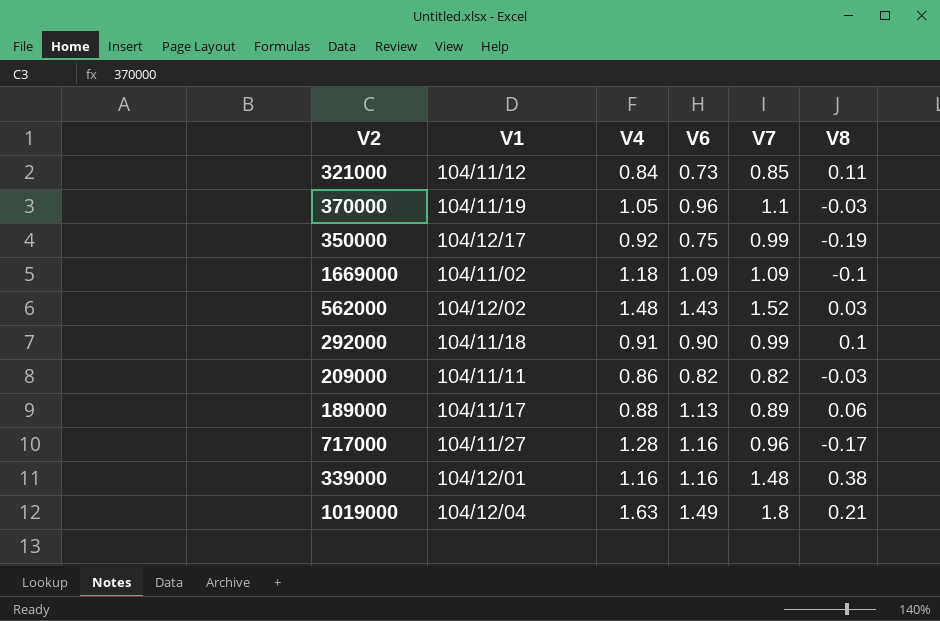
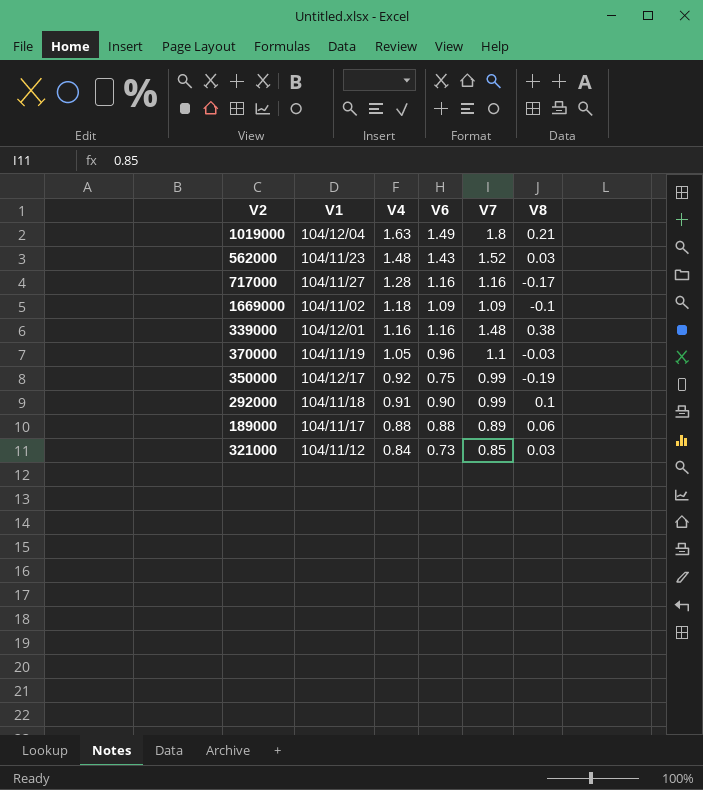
row order: none -> V4 descending
row 209000: 104/11/11 | 0.86 | 0.82 | 0.82 | -0.03 -> none
562000 | V1: 104/12/02 -> 104/11/23
717000 | V7: 0.96 -> 1.16
189000 | V6: 1.13 -> 0.88
321000 | V8: 0.11 -> 0.03

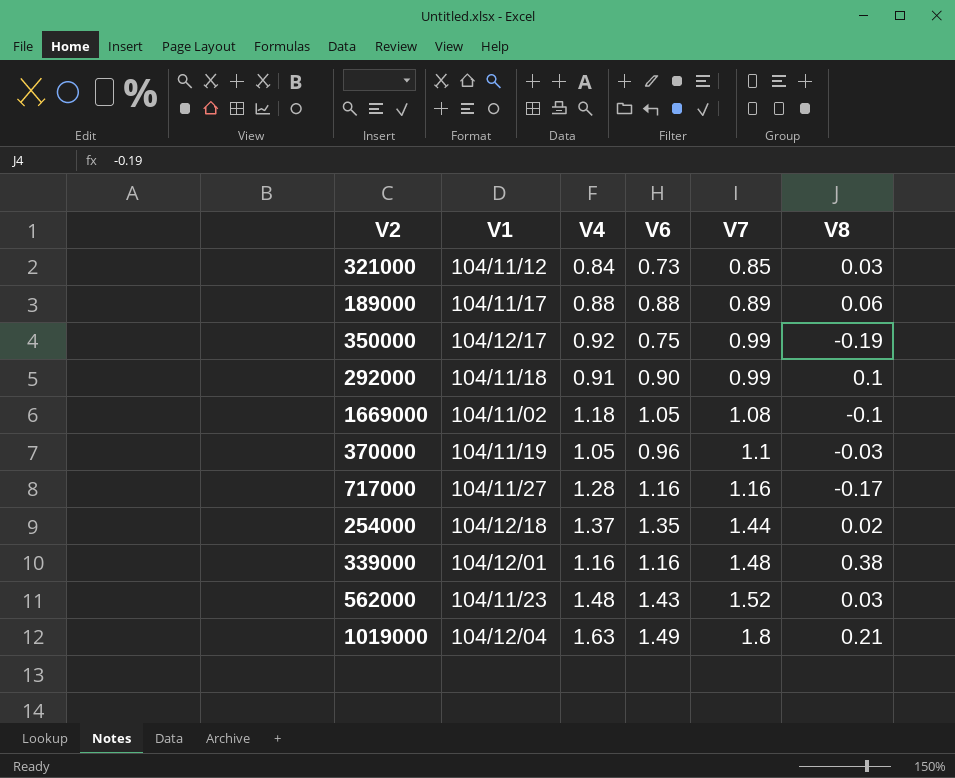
row order: V4 descending -> V7 ascending
1669000 | V6: 1.09 -> 1.05
1669000 | V7: 1.09 -> 1.08
row 254000: none -> 104/12/18 | 1.37 | 1.35 | 1.44 | 0.02

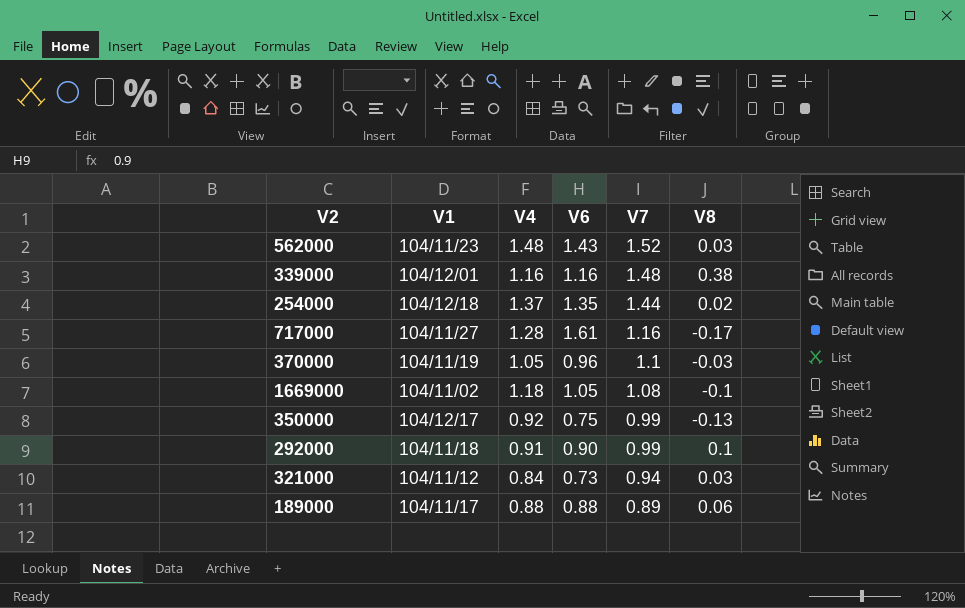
row order: V7 ascending -> V7 descending
row 1019000: 104/12/04 | 1.63 | 1.49 | 1.8 | 0.21 -> none
717000 | V6: 1.16 -> 1.61
350000 | V8: -0.19 -> -0.13
321000 | V7: 0.85 -> 0.94

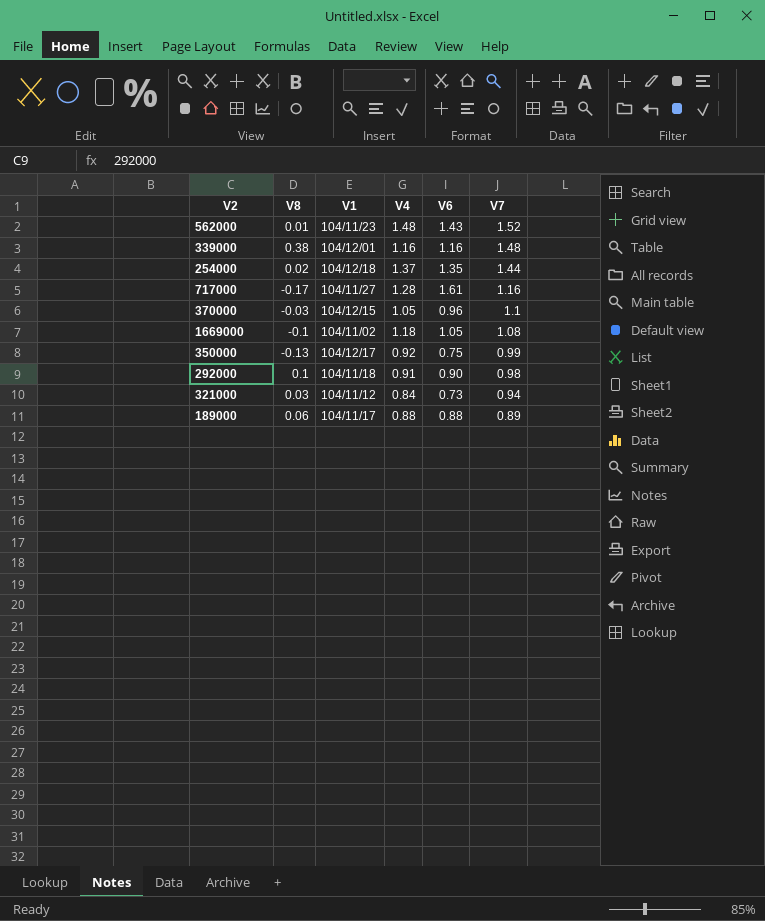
column V8 | position: 6 -> 2
562000 | V8: 0.03 -> 0.01
370000 | V1: 104/11/19 -> 104/12/15
292000 | V7: 0.99 -> 0.98

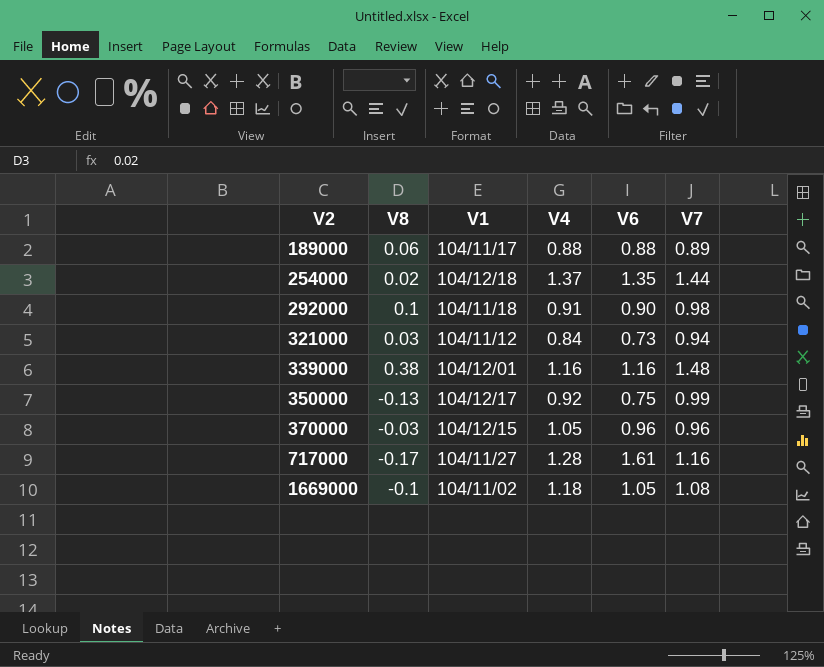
row order: V7 descending -> V2 ascending
row 562000: 0.01 | 104/11/23 | 1.48 | 1.43 | 1.52 -> none
370000 | V7: 1.1 -> 0.96

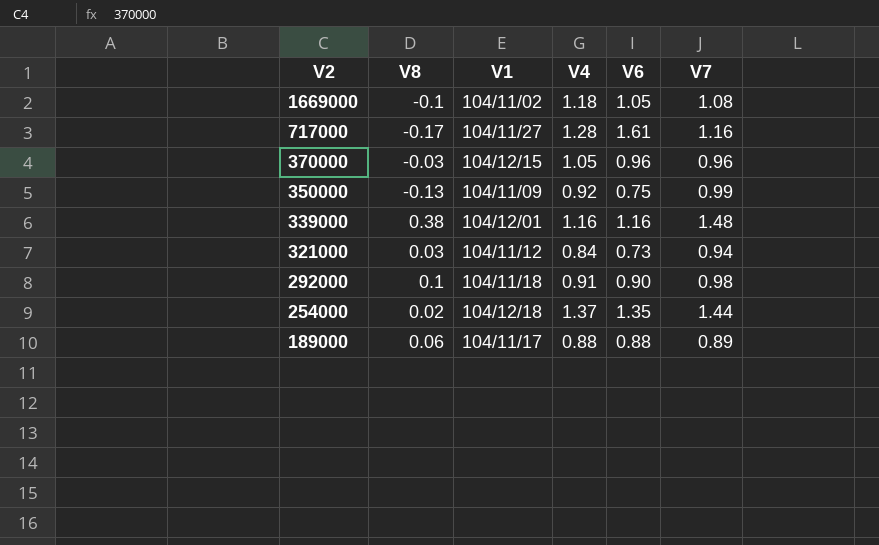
row order: V2 ascending -> V2 descending
350000 | V1: 104/12/17 -> 104/11/09

